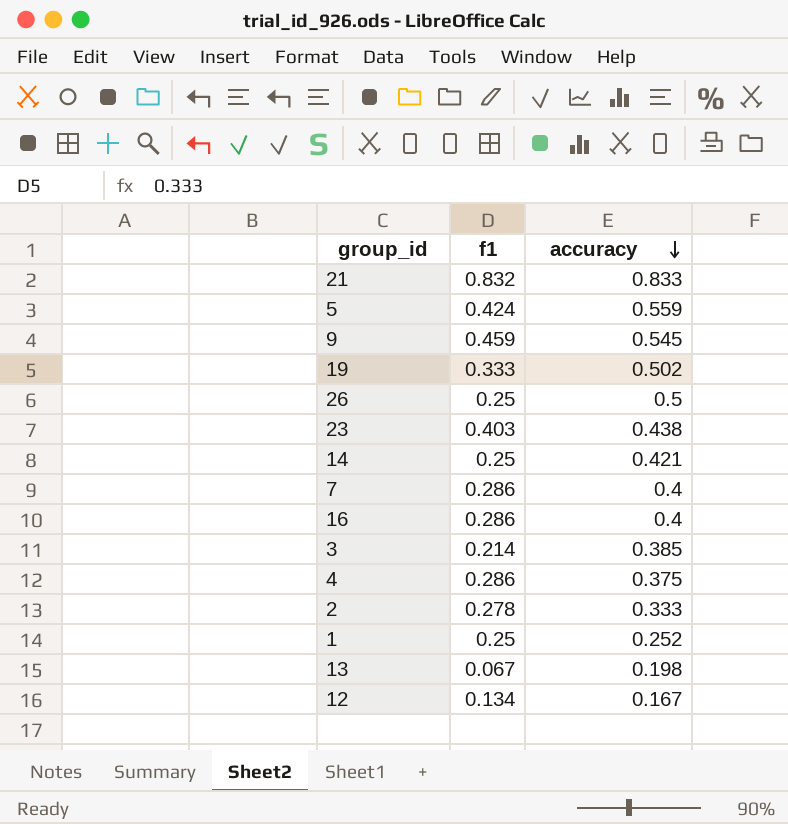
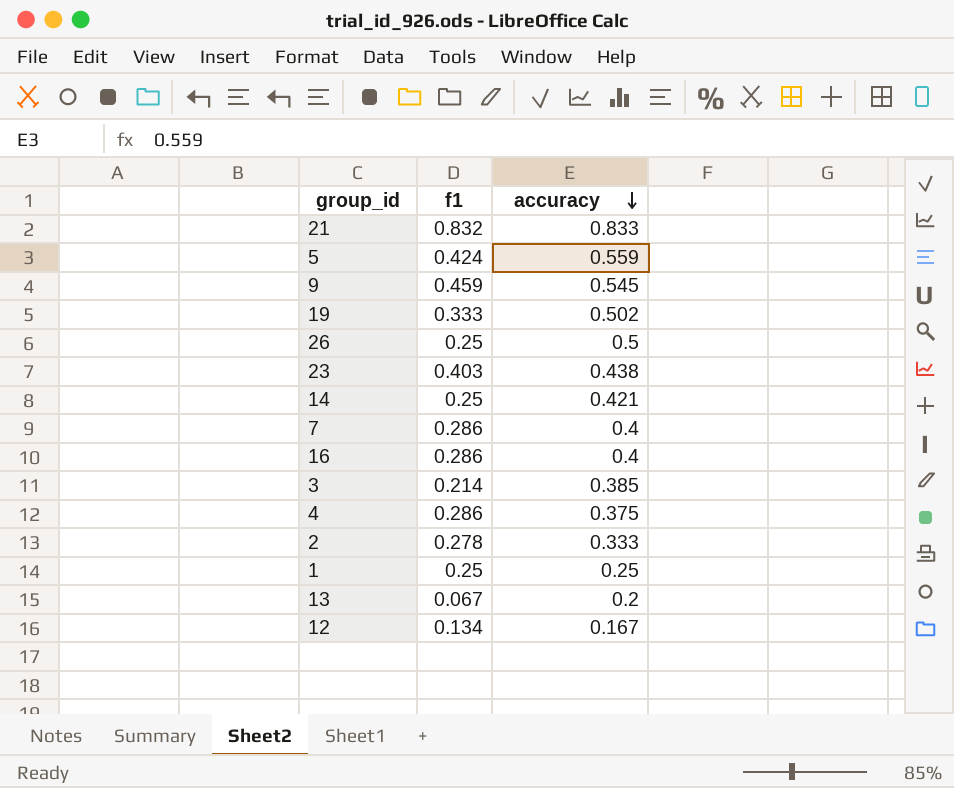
1 | accuracy: 0.252 -> 0.25
13 | accuracy: 0.198 -> 0.2

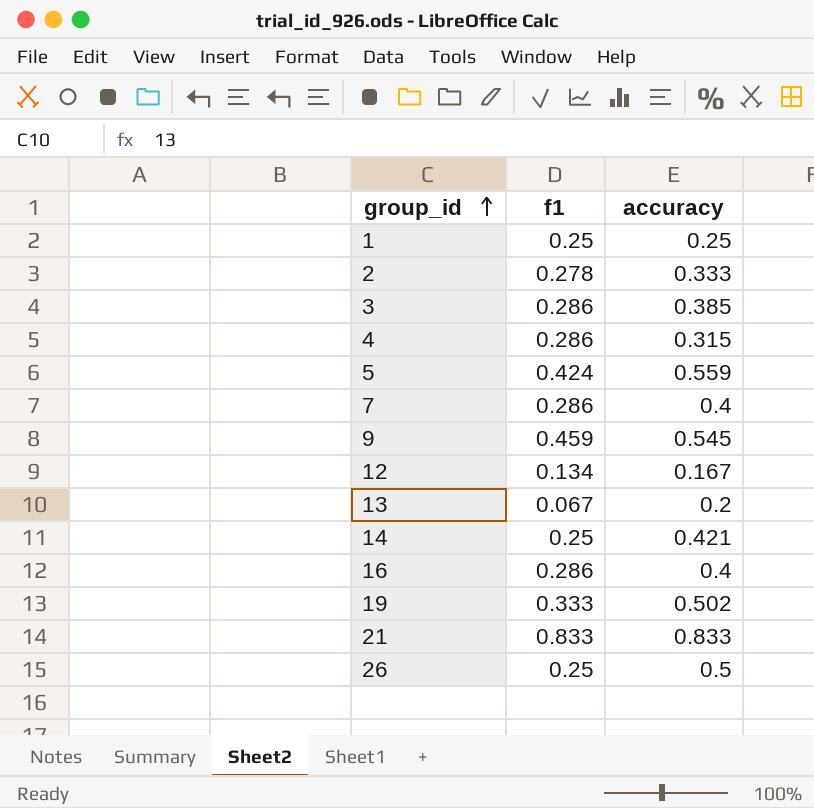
row order: accuracy descending -> group_id ascending
row 23: 0.403 | 0.438 -> none
3 | f1: 0.214 -> 0.286
4 | accuracy: 0.375 -> 0.315
21 | f1: 0.832 -> 0.833

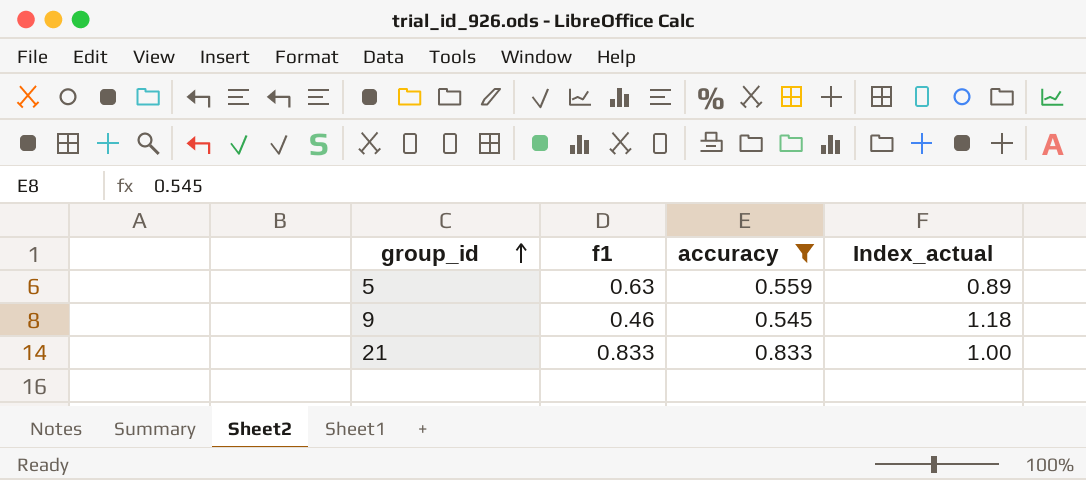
filter: none -> accuracy >= 0.545
column Index_actual | formula: none -> [accuracy] / [f1]
5 | f1: 0.424 -> 0.63
9 | f1: 0.459 -> 0.46

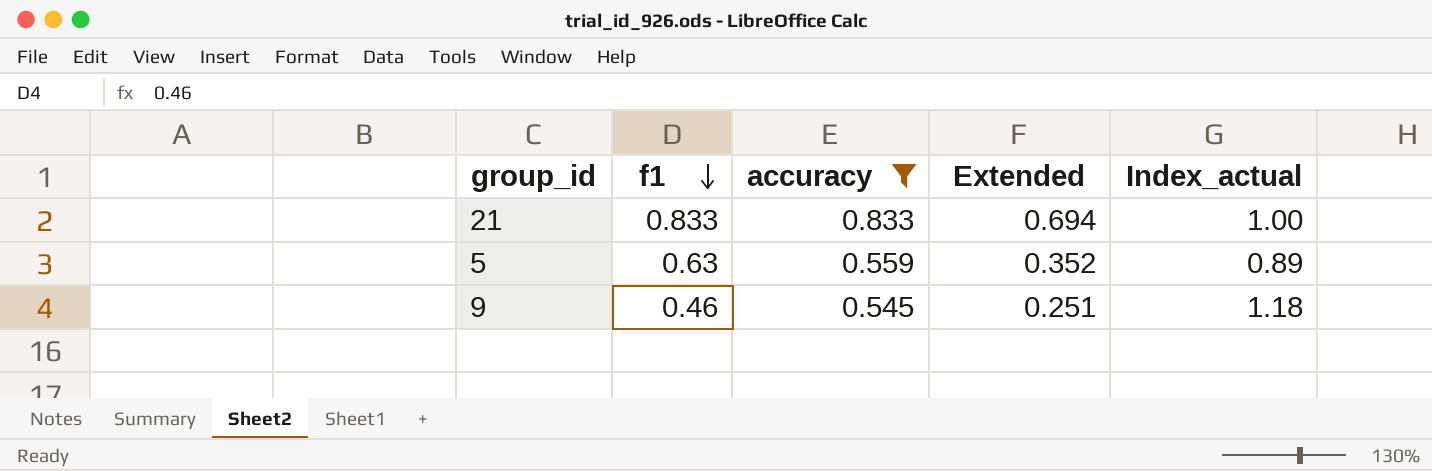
row order: group_id ascending -> f1 descending
column Extended | formula: none -> [f1] * [accuracy]

